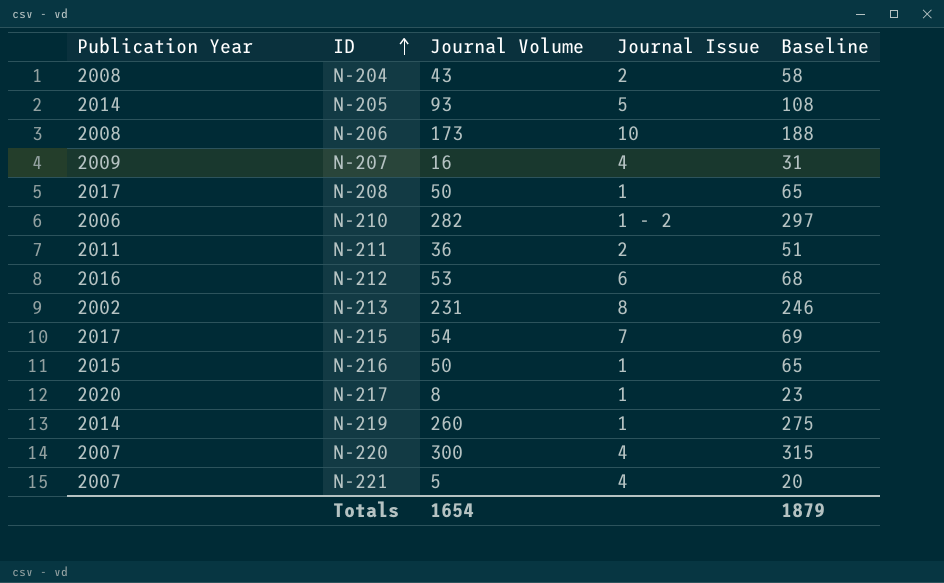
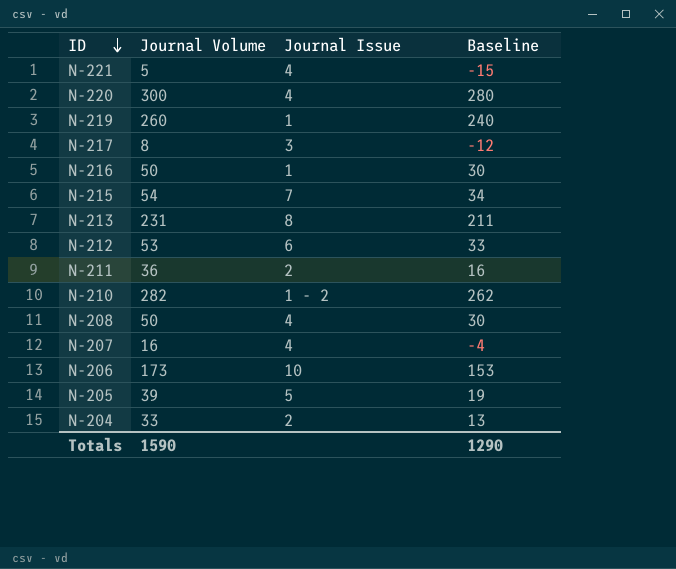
row order: ID ascending -> ID descending
column Publication Year | position: 1 -> none
column Baseline | formula: [Journal Volume] + 15 -> [Journal Volume] - 20
N-217 | Journal Issue: 1 -> 3
N-208 | Journal Issue: 1 -> 4
N-205 | Journal Volume: 93 -> 39
N-204 | Journal Volume: 43 -> 33
Totals | Journal Volume: 1654 -> 1590
Totals | Baseline: 1879 -> 1290

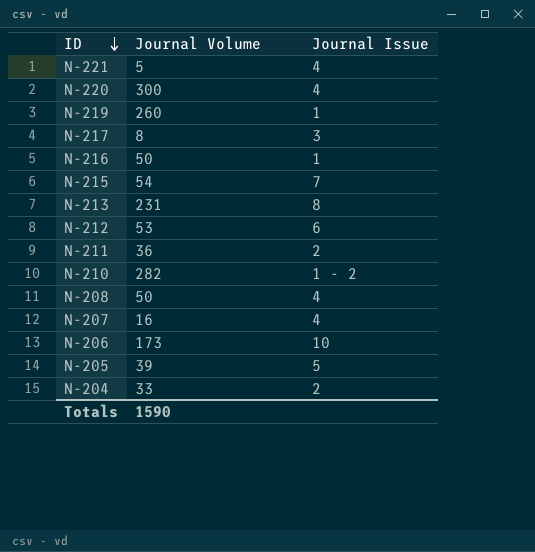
column Baseline | formula: [Journal Volume] - 20 -> none

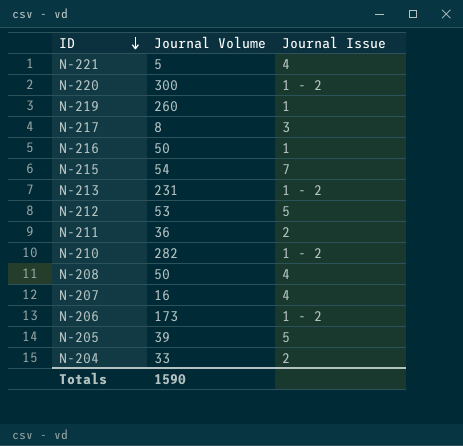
N-220 | Journal Issue: 4 -> 1 - 2
N-213 | Journal Issue: 8 -> 1 - 2
N-212 | Journal Issue: 6 -> 5
N-206 | Journal Issue: 10 -> 1 - 2

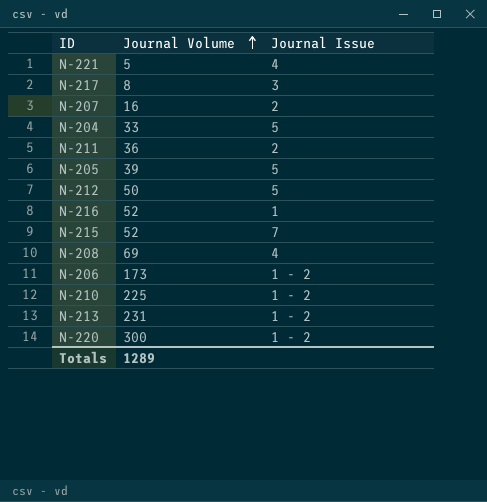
row order: ID descending -> Journal Volume ascending
row N-219: 260 | 1 -> none
N-207 | Journal Issue: 4 -> 2
N-204 | Journal Issue: 2 -> 5
N-212 | Journal Volume: 53 -> 50
N-216 | Journal Volume: 50 -> 52
N-215 | Journal Volume: 54 -> 52
N-208 | Journal Volume: 50 -> 69
N-210 | Journal Volume: 282 -> 225
Totals | Journal Volume: 1590 -> 1289

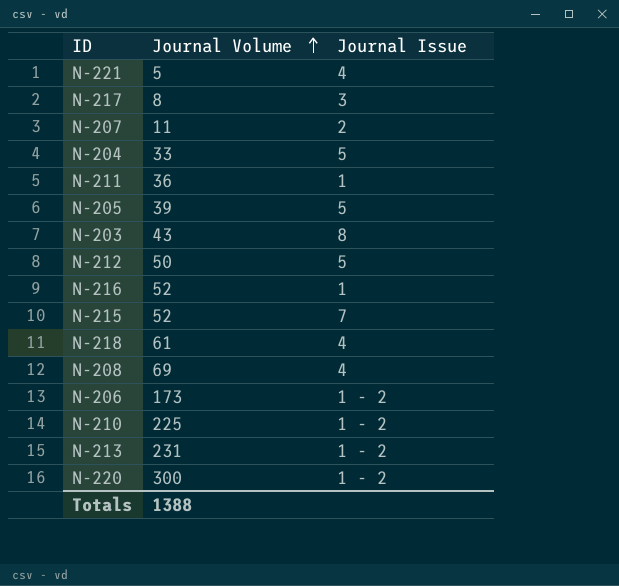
N-207 | Journal Volume: 16 -> 11
N-211 | Journal Issue: 2 -> 1
row N-203: none -> 43 | 8
row N-218: none -> 61 | 4
Totals | Journal Volume: 1289 -> 1388

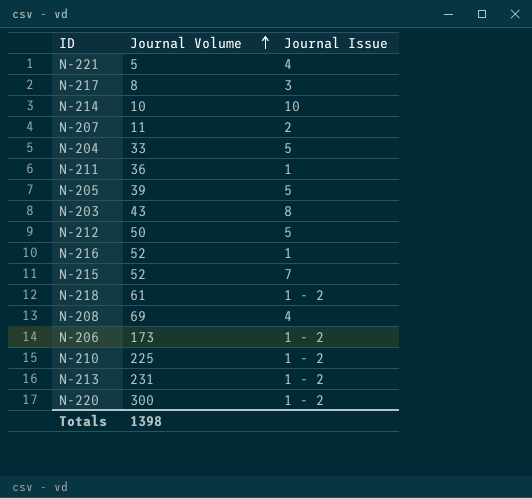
row N-214: none -> 10 | 10
N-218 | Journal Issue: 4 -> 1 - 2
Totals | Journal Volume: 1388 -> 1398

